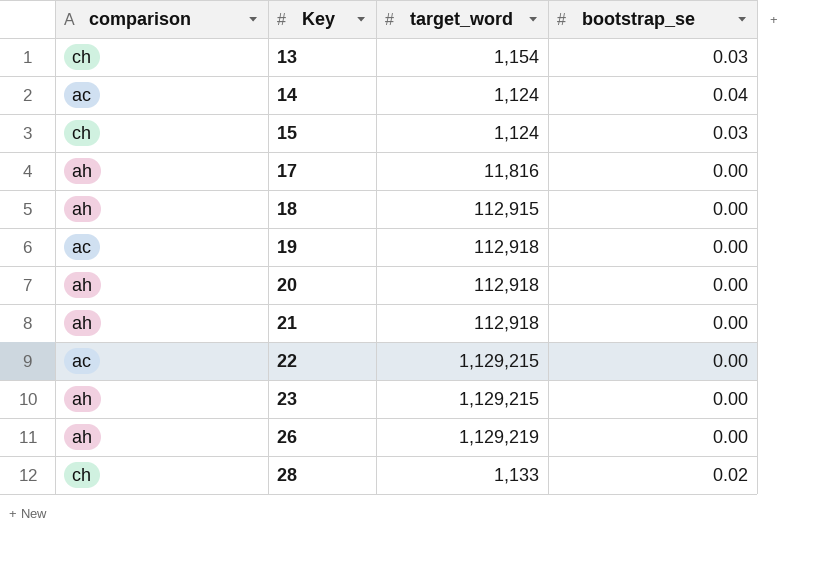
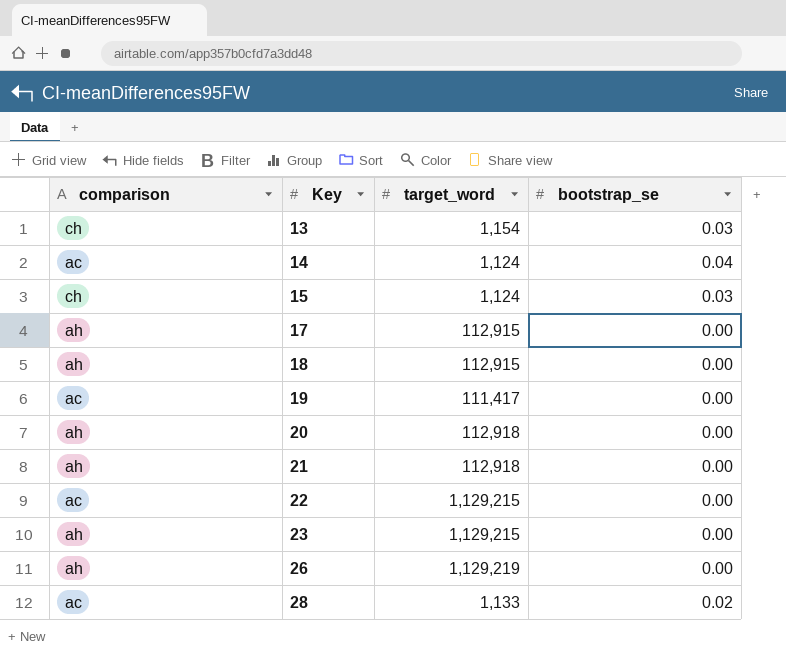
17 | target_word: 11,816 -> 112,915
19 | target_word: 112,918 -> 111,417
28 | comparison: ch -> ac

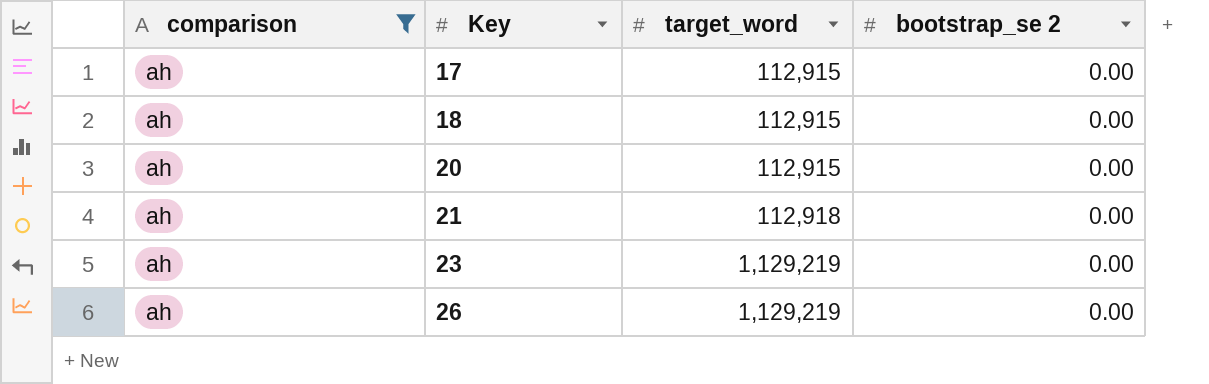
filter: none -> comparison = ah
column name: bootstrap_se -> bootstrap_se 2
20 | target_word: 112,918 -> 112,915
23 | target_word: 1,129,215 -> 1,129,219

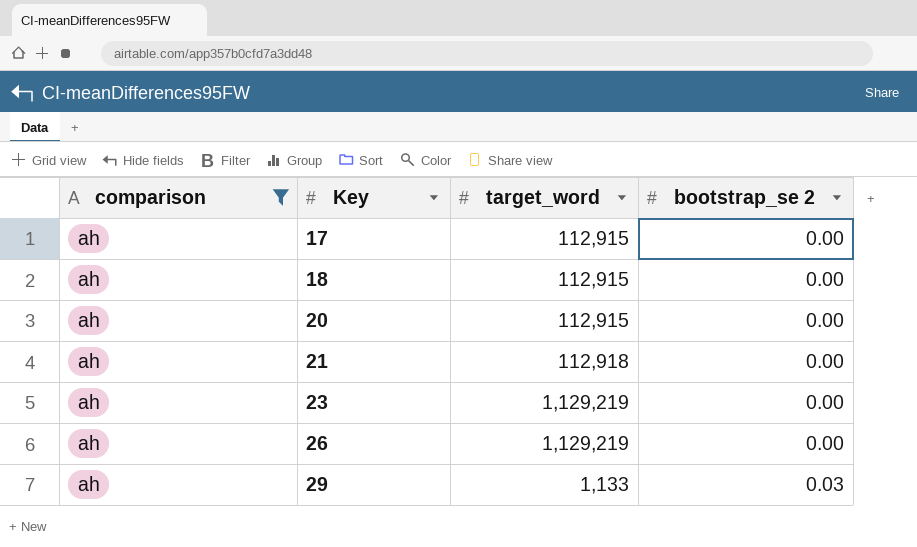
row 29: none -> ah | 1,133 | 0.03

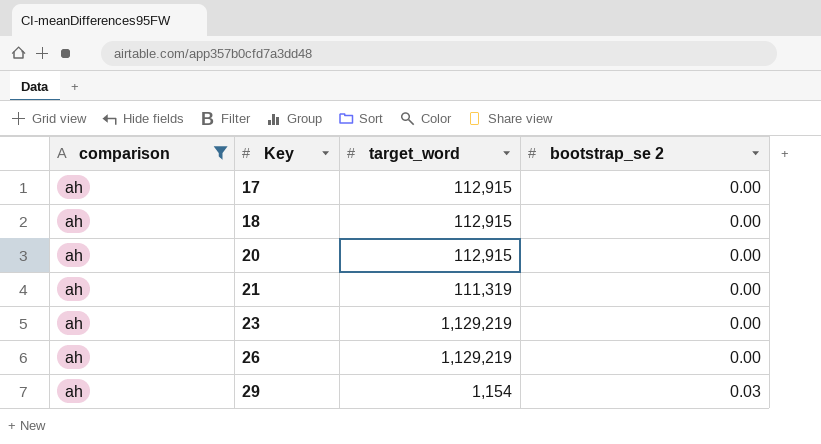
21 | target_word: 112,918 -> 111,319
29 | target_word: 1,133 -> 1,154

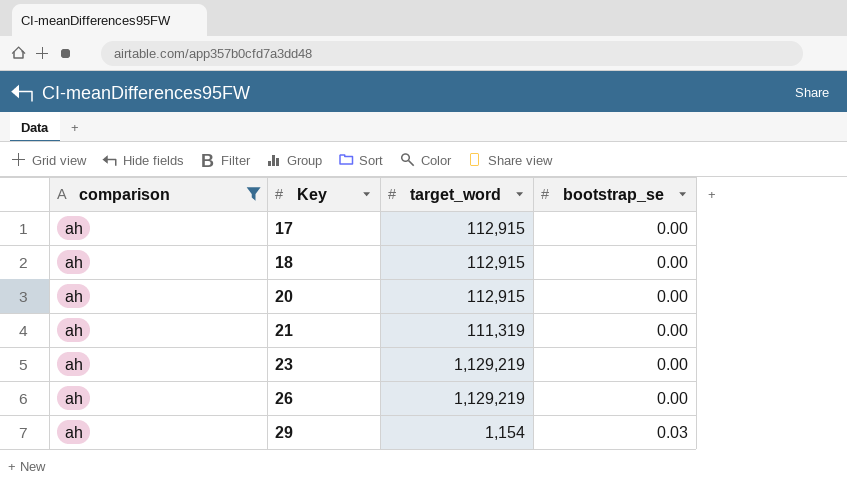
column name: bootstrap_se 2 -> bootstrap_se

